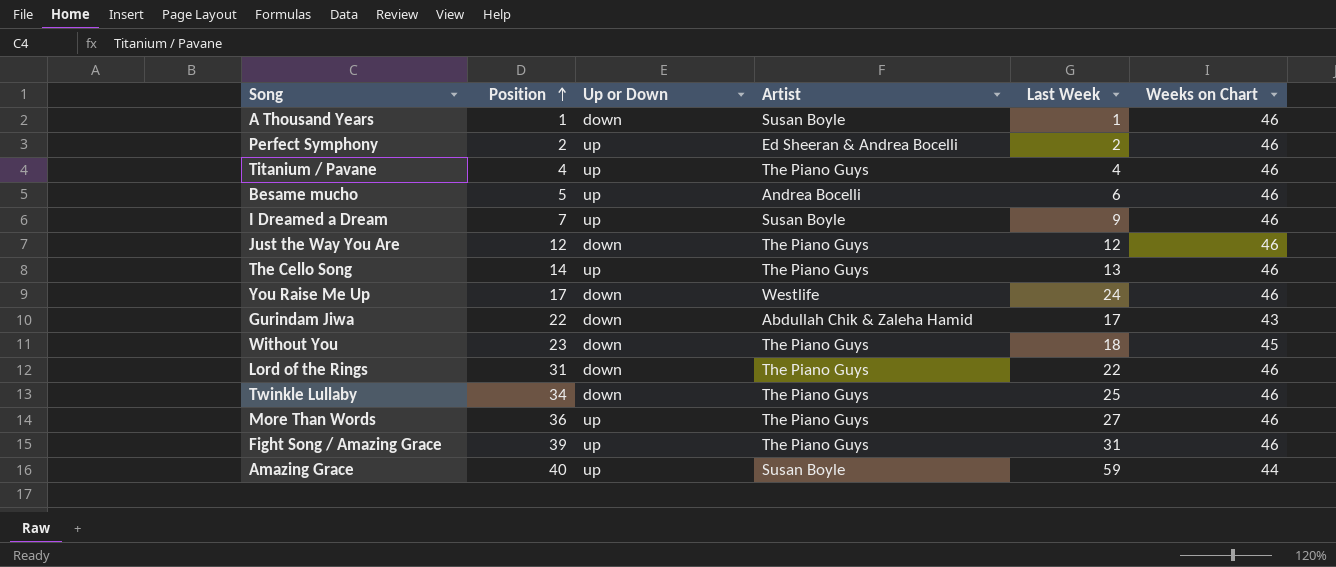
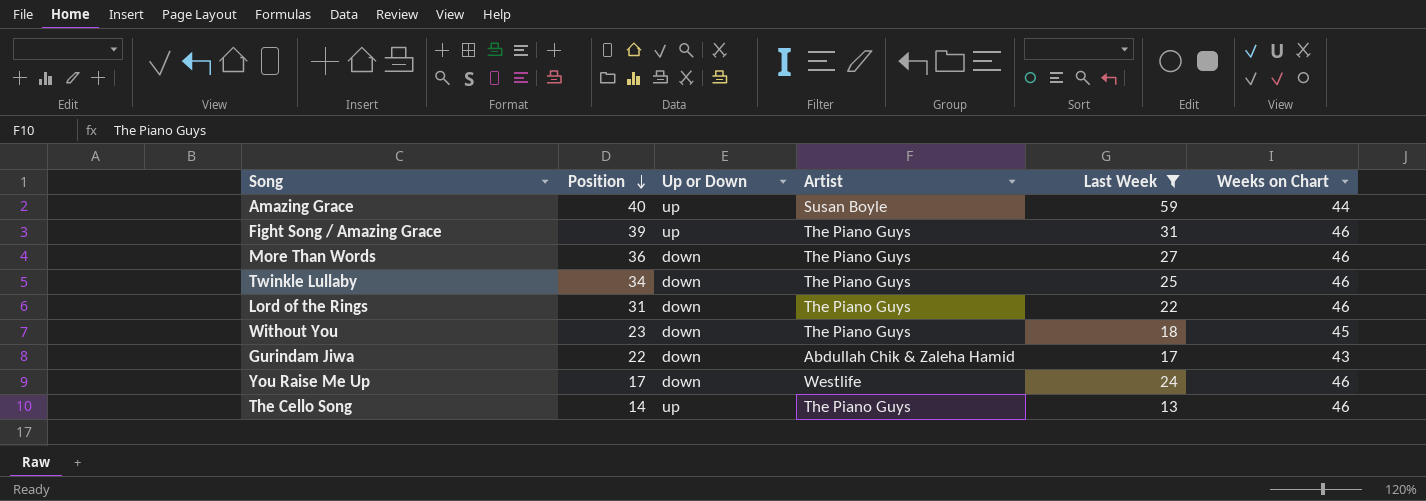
filter: none -> Last Week >= 13
row order: Position ascending -> Position descending
More Than Words | Up or Down: up -> down

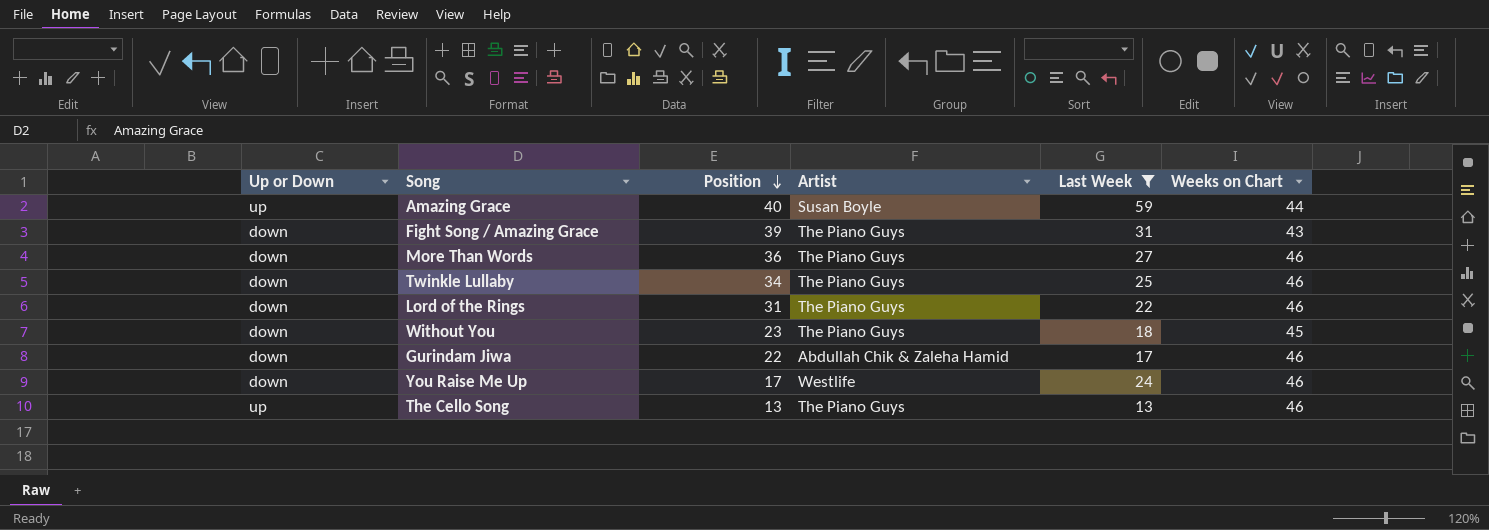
column Up or Down | position: 3 -> 1
Fight Song / Amazing Grace | Up or Down: up -> down
Fight Song / Amazing Grace | Weeks on Chart: 46 -> 43
Gurindam Jiwa | Weeks on Chart: 43 -> 46
The Cello Song | Position: 14 -> 13

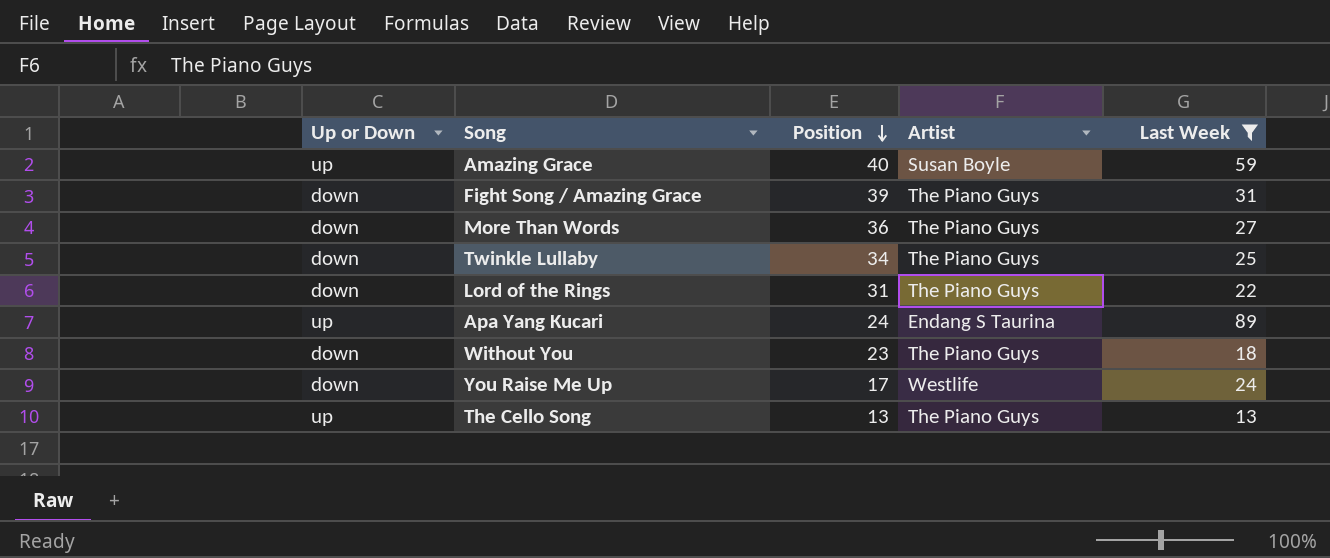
column Weeks on Chart | position: 6 -> none
row Gurindam Jiwa: down | 22 | Abdullah Chik & Zaleha Hamid | 17 | 46 -> none
row Apa Yang Kucari: none -> up | 24 | Endang S Taurina | 89

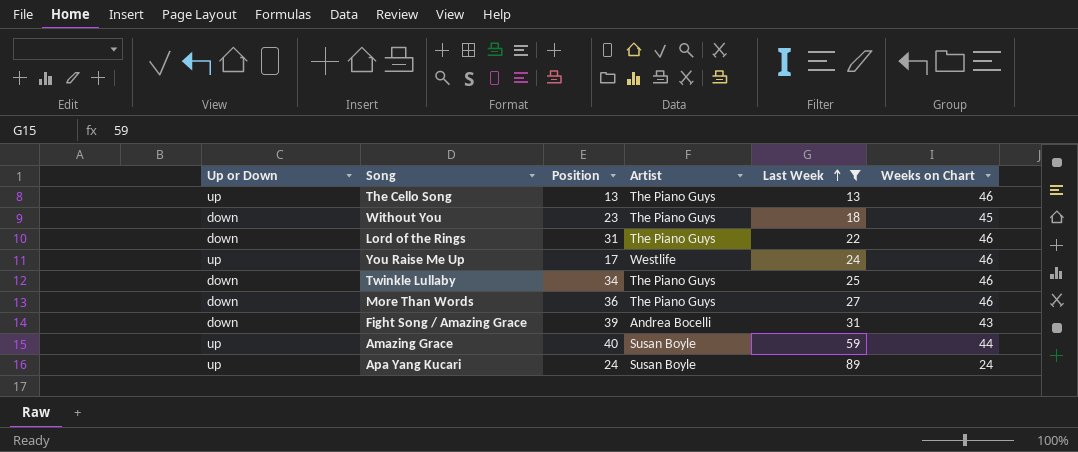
row order: Position descending -> Last Week ascending
column Weeks on Chart | position: none -> 6
You Raise Me Up | Up or Down: down -> up
Fight Song / Amazing Grace | Artist: The Piano Guys -> Andrea Bocelli
Apa Yang Kucari | Artist: Endang S Taurina -> Susan Boyle

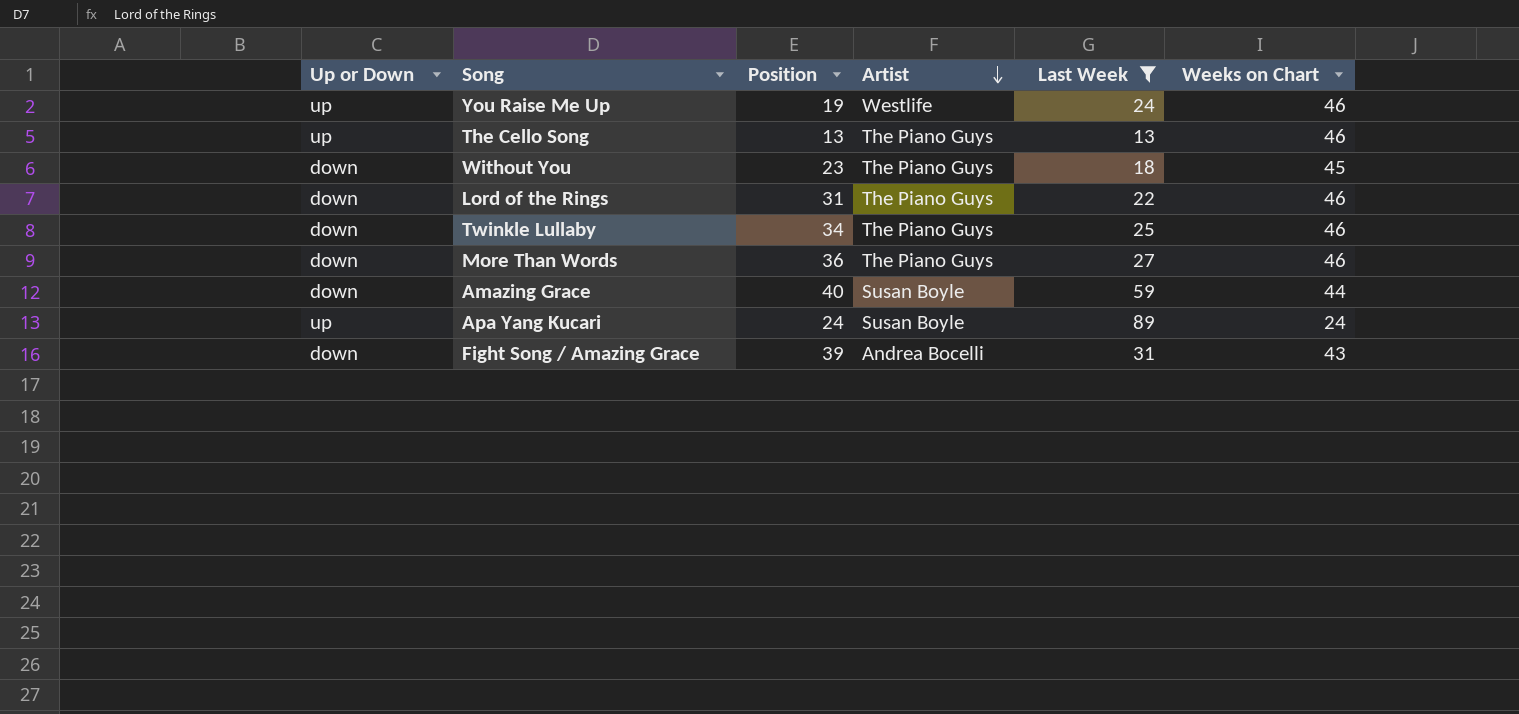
row order: Last Week ascending -> Artist descending
You Raise Me Up | Position: 17 -> 19
Amazing Grace | Up or Down: up -> down

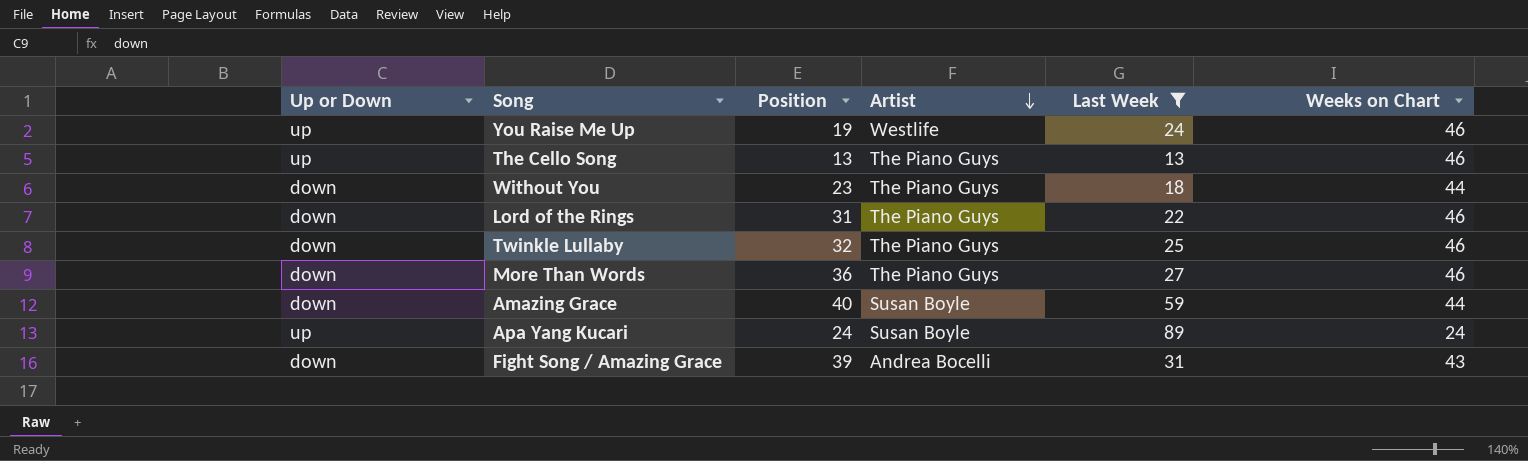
Without You | Weeks on Chart: 45 -> 44
Twinkle Lullaby | Position: 34 -> 32

